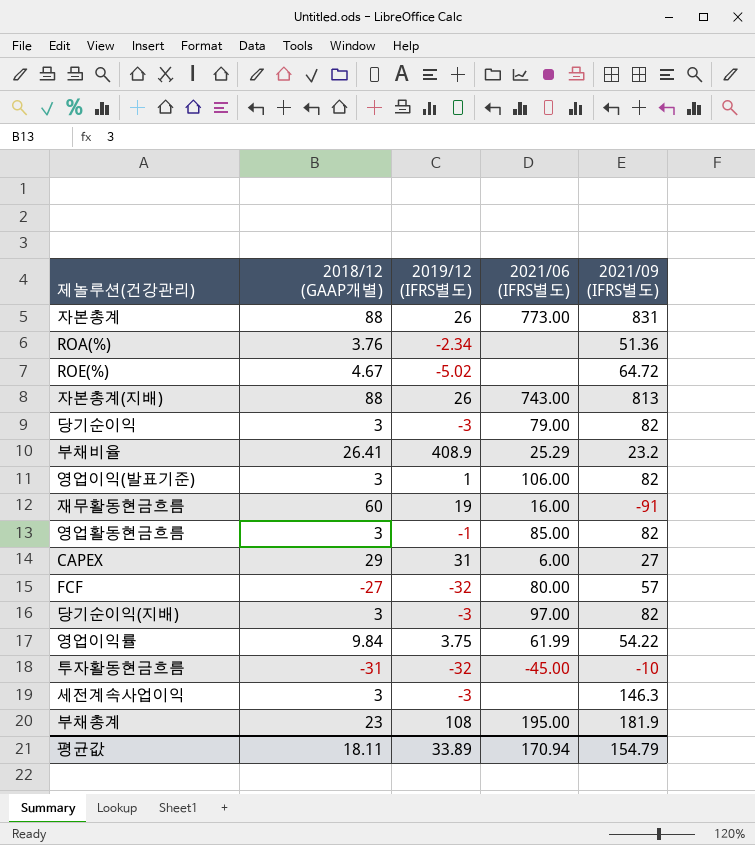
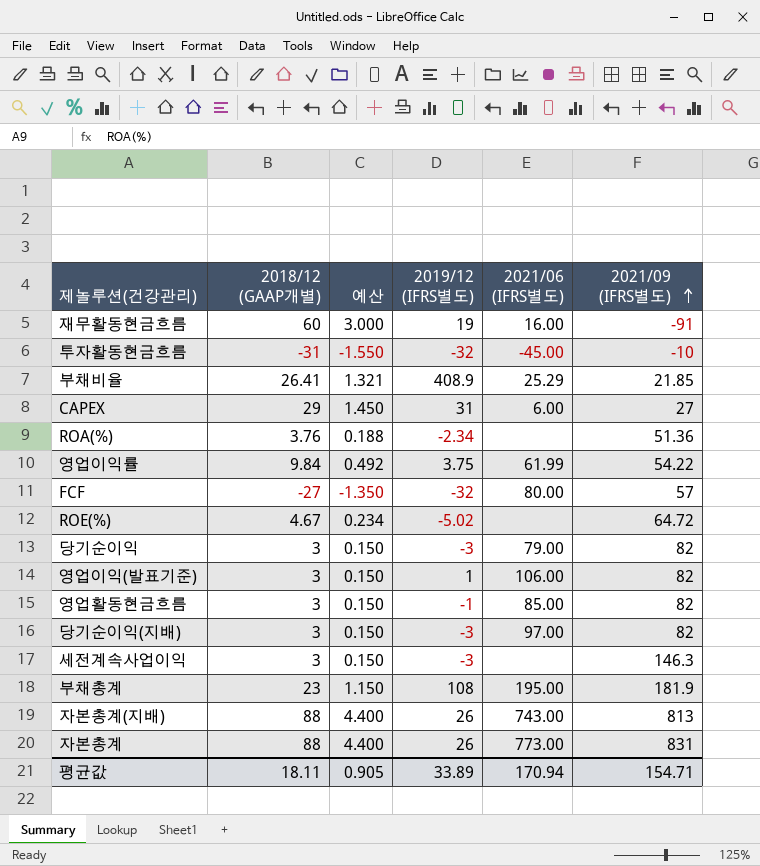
row order: none -> 2021/09 (IFRS별도) ascending
column 예산 | formula: none -> [2018/12 (GAAP개별)] * 0.05
부채비율 | 2021/09 (IFRS별도): 23.2 -> 21.85
평균값 | 2021/09 (IFRS별도): 154.79 -> 154.71

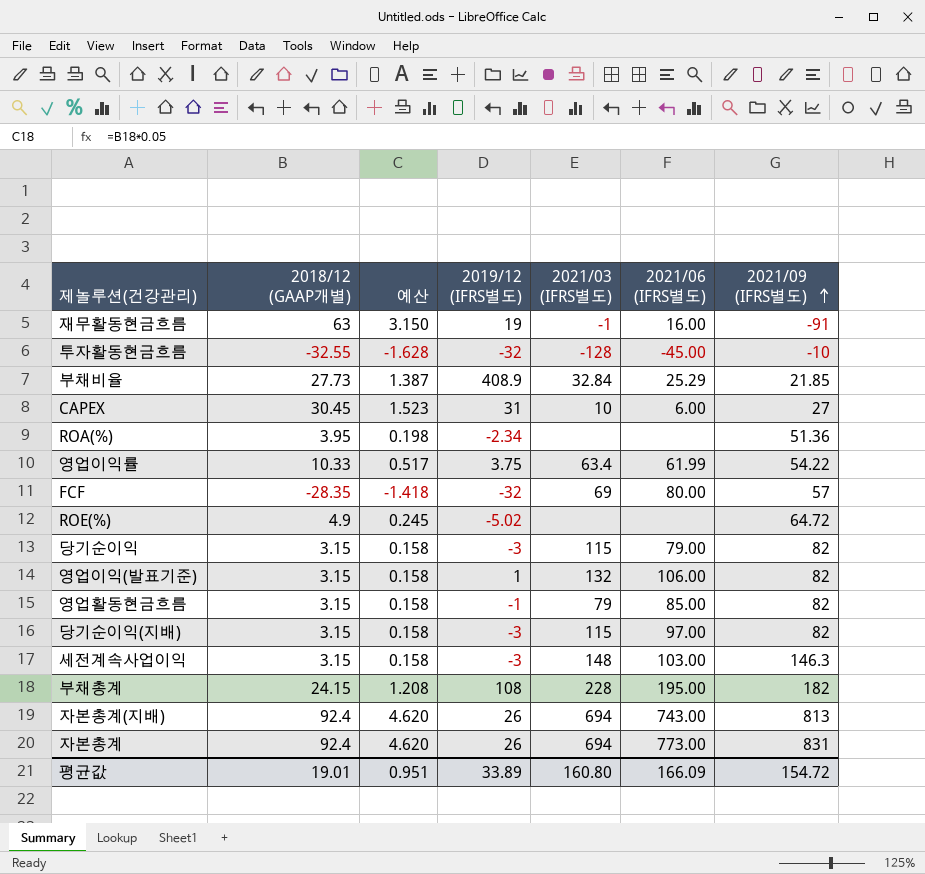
column 2021/03 (IFRS별도) | position: none -> 5
재무활동현금흐름 | 2018/12 (GAAP개별): 60 -> 63
재무활동현금흐름 | 예산: 3.000 -> 3.150
투자활동현금흐름 | 2018/12 (GAAP개별): -31 -> -32.55
투자활동현금흐름 | 예산: -1.550 -> -1.628
부채비율 | 2018/12 (GAAP개별): 26.41 -> 27.73
부채비율 | 예산: 1.321 -> 1.387
CAPEX | 2018/12 (GAAP개별): 29 -> 30.45
CAPEX | 예산: 1.450 -> 1.523
ROA(%) | 2018/12 (GAAP개별): 3.76 -> 3.95
ROA(%) | 예산: 0.188 -> 0.198
영업이익률 | 2018/12 (GAAP개별): 9.84 -> 10.33
영업이익률 | 예산: 0.492 -> 0.517
FCF | 2018/12 (GAAP개별): -27 -> -28.35
FCF | 예산: -1.350 -> -1.418
ROE(%) | 2018/12 (GAAP개별): 4.67 -> 4.9
ROE(%) | 예산: 0.234 -> 0.245
당기순이익 | 2018/12 (GAAP개별): 3 -> 3.15
당기순이익 | 예산: 0.150 -> 0.158
영업이익(발표기준) | 2018/12 (GAAP개별): 3 -> 3.15
영업이익(발표기준) | 예산: 0.150 -> 0.158
영업활동현금흐름 | 2018/12 (GAAP개별): 3 -> 3.15
영업활동현금흐름 | 예산: 0.150 -> 0.158
당기순이익(지배) | 2018/12 (GAAP개별): 3 -> 3.15
당기순이익(지배) | 예산: 0.150 -> 0.158
세전계속사업이익 | 2018/12 (GAAP개별): 3 -> 3.15
세전계속사업이익 | 예산: 0.150 -> 0.158
세전계속사업이익 | 2021/06 (IFRS별도): none -> 103.00
부채총계 | 2018/12 (GAAP개별): 23 -> 24.15
부채총계 | 예산: 1.150 -> 1.208
부채총계 | 2021/09 (IFRS별도): 181.9 -> 182
자본총계(지배) | 2018/12 (GAAP개별): 88 -> 92.4
자본총계(지배) | 예산: 4.400 -> 4.620
자본총계 | 2018/12 (GAAP개별): 88 -> 92.4
자본총계 | 예산: 4.400 -> 4.620
평균값 | 2018/12 (GAAP개별): 18.11 -> 19.01
평균값 | 예산: 0.905 -> 0.951
평균값 | 2021/06 (IFRS별도): 170.94 -> 166.09
평균값 | 2021/09 (IFRS별도): 154.71 -> 154.72

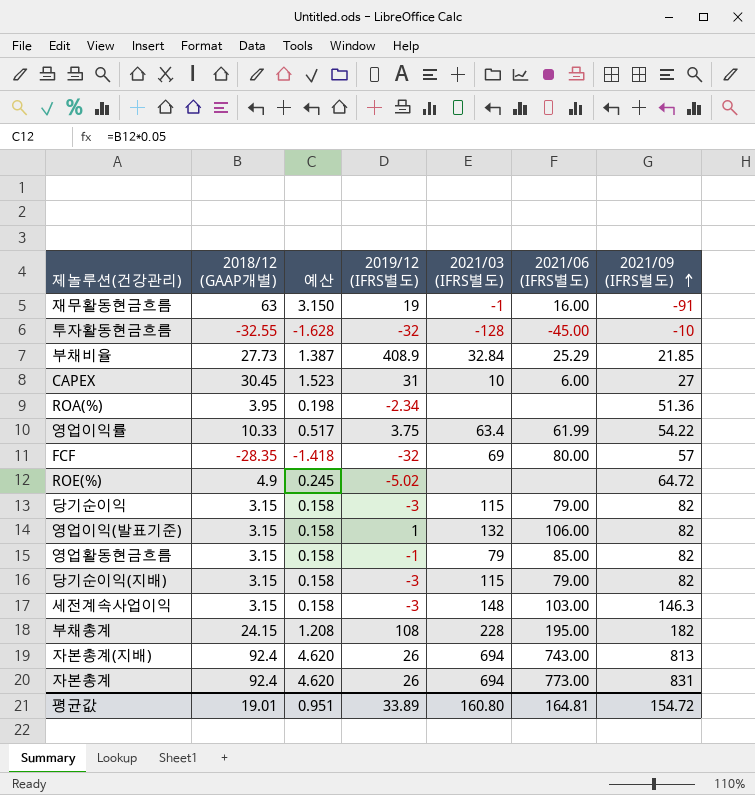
당기순이익(지배) | 2021/06 (IFRS별도): 97.00 -> 79.00
평균값 | 2021/06 (IFRS별도): 166.09 -> 164.81

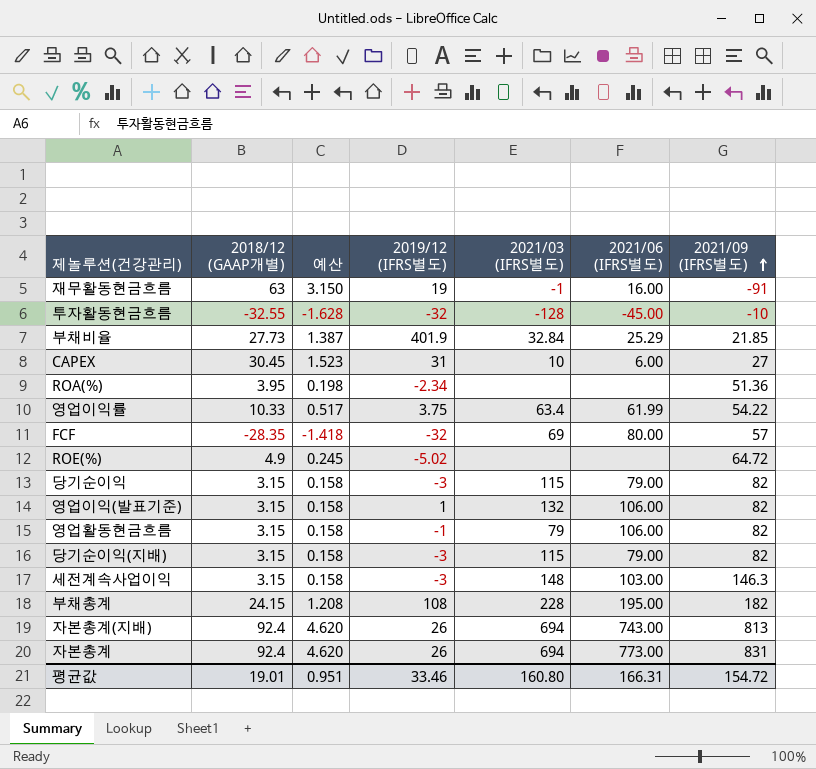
부채비율 | 2019/12 (IFRS별도): 408.9 -> 401.9
영업활동현금흐름 | 2021/06 (IFRS별도): 85.00 -> 106.00
평균값 | 2019/12 (IFRS별도): 33.89 -> 33.46
평균값 | 2021/06 (IFRS별도): 164.81 -> 166.31

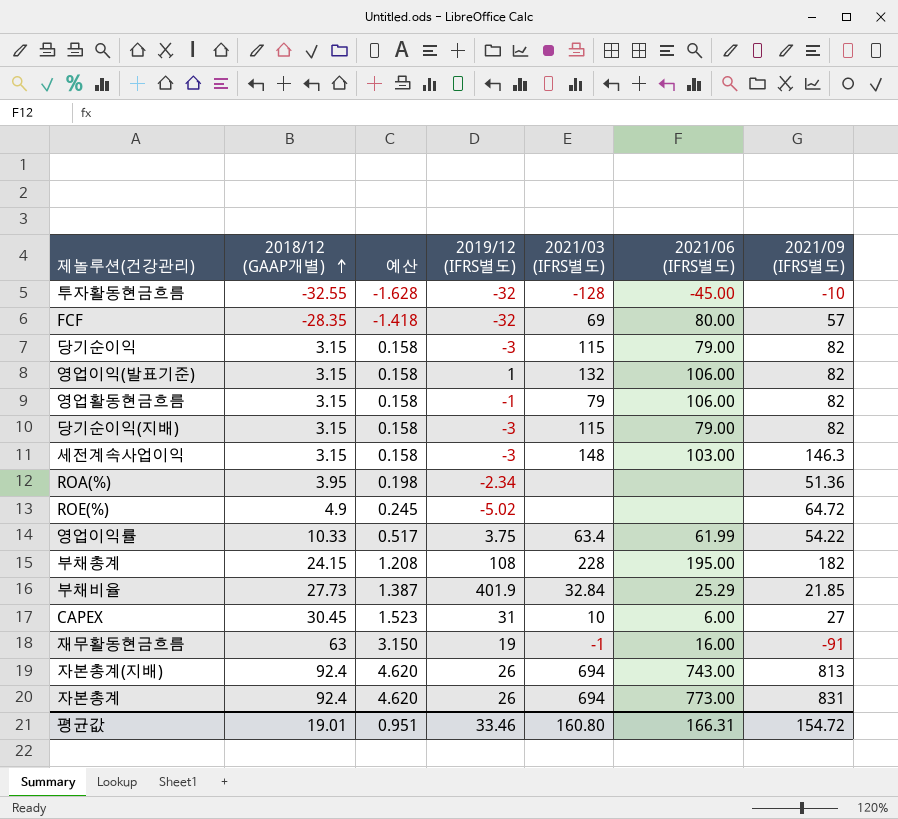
row order: 2021/09 (IFRS별도) ascending -> 2018/12 (GAAP개별) ascending

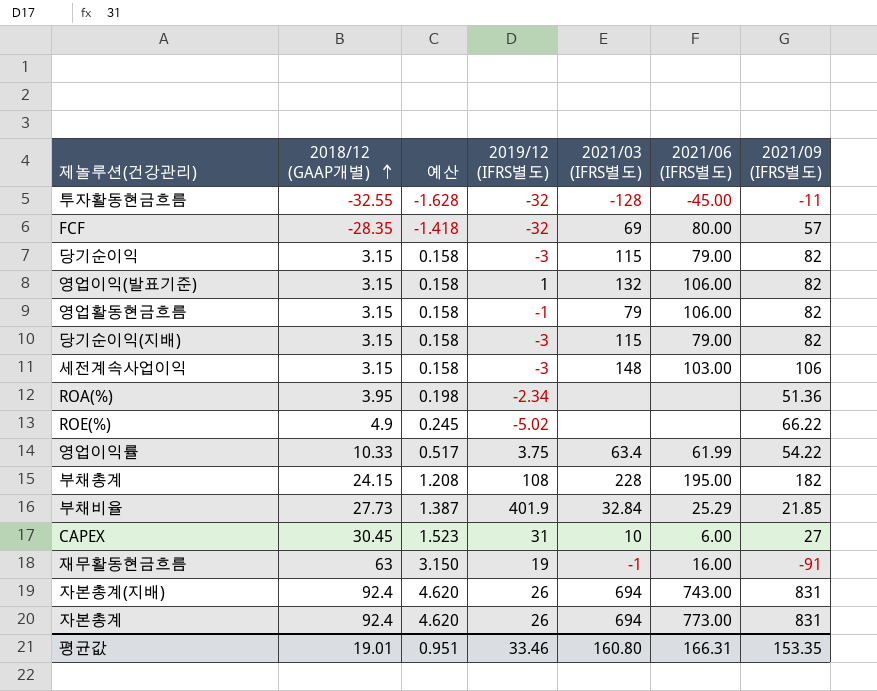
투자활동현금흐름 | 2021/09 (IFRS별도): -10 -> -11
세전계속사업이익 | 2021/09 (IFRS별도): 146.3 -> 106
ROE(%) | 2021/09 (IFRS별도): 64.72 -> 66.22
자본총계(지배) | 2021/09 (IFRS별도): 813 -> 831
평균값 | 2021/09 (IFRS별도): 154.72 -> 153.35

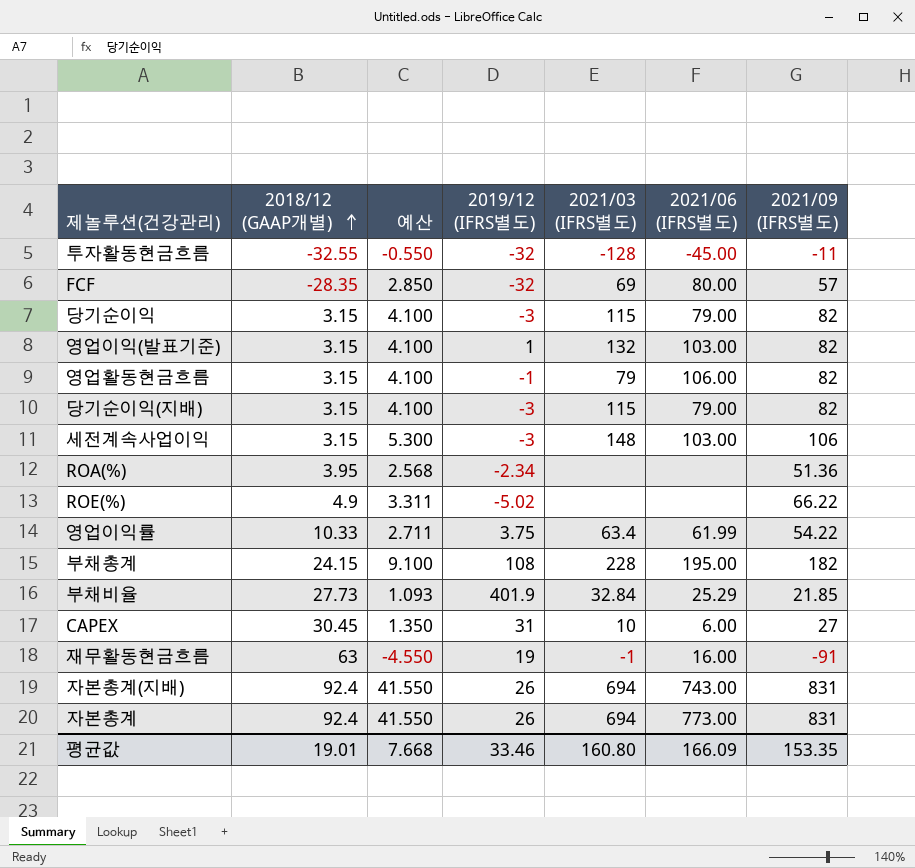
column 예산 | formula: [2018/12 (GAAP개별)] * 0.05 -> [2021/09 (IFRS별도)] * 0.05
영업이익(발표기준) | 2021/06 (IFRS별도): 106.00 -> 103.00
평균값 | 예산: 0.951 -> 7.668
평균값 | 2021/06 (IFRS별도): 166.31 -> 166.09

